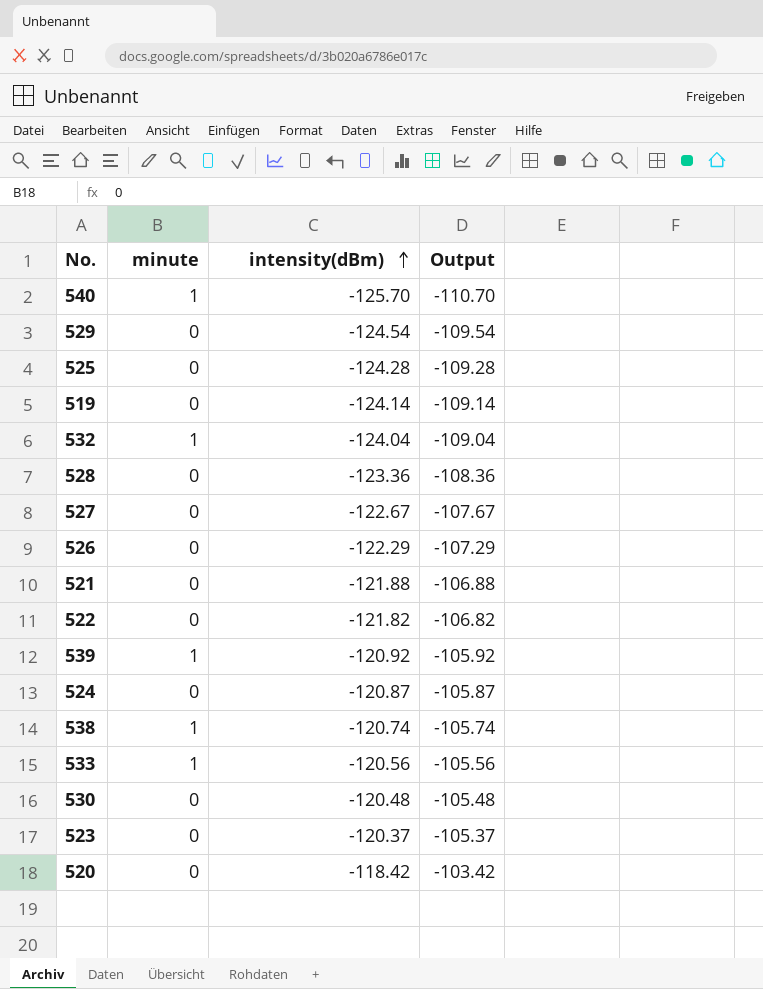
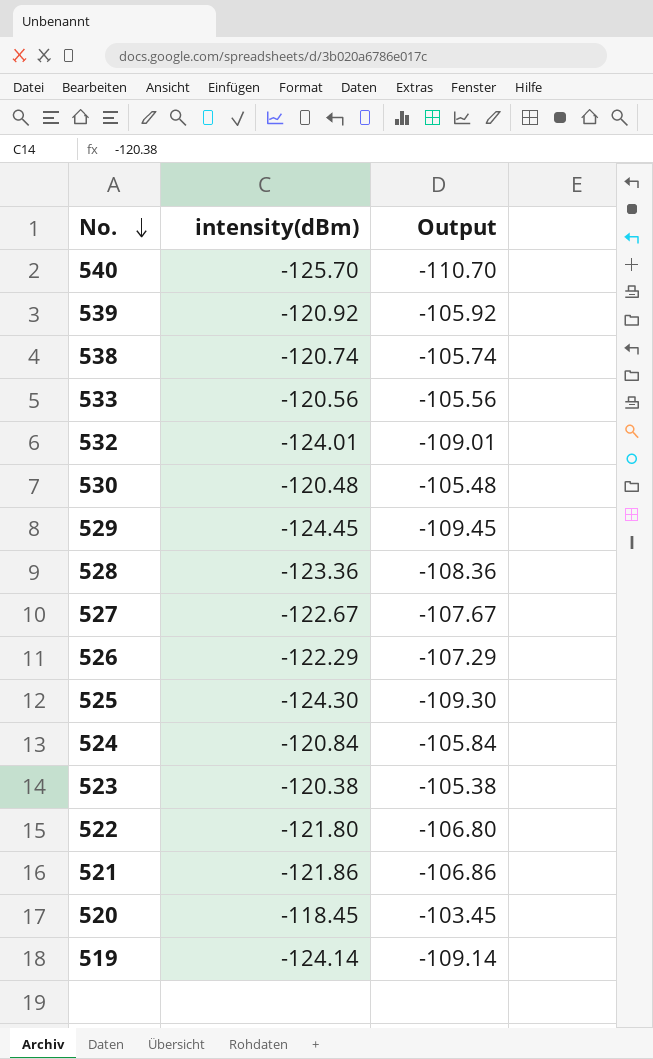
row order: intensity(dBm) ascending -> No. descending
column minute | position: 2 -> none
532 | intensity(dBm): -124.04 -> -124.01
532 | Output: -109.04 -> -109.01
529 | intensity(dBm): -124.54 -> -124.45
529 | Output: -109.54 -> -109.45
525 | intensity(dBm): -124.28 -> -124.30
525 | Output: -109.28 -> -109.30
524 | intensity(dBm): -120.87 -> -120.84
524 | Output: -105.87 -> -105.84
523 | intensity(dBm): -120.37 -> -120.38
523 | Output: -105.37 -> -105.38
522 | intensity(dBm): -121.82 -> -121.80
522 | Output: -106.82 -> -106.80
521 | intensity(dBm): -121.88 -> -121.86
521 | Output: -106.88 -> -106.86
520 | intensity(dBm): -118.42 -> -118.45
520 | Output: -103.42 -> -103.45

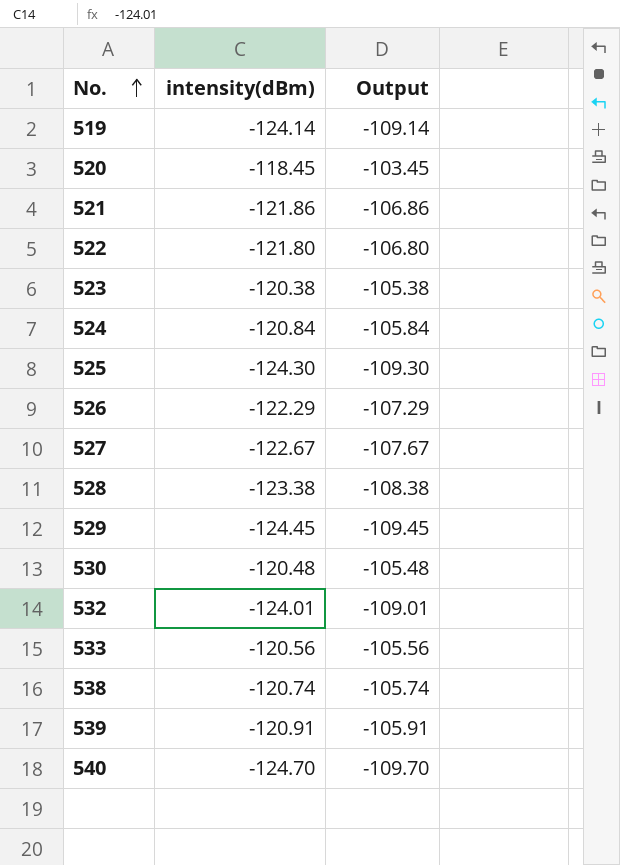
row order: No. descending -> No. ascending
528 | intensity(dBm): -123.36 -> -123.38
528 | Output: -108.36 -> -108.38
539 | intensity(dBm): -120.92 -> -120.91
539 | Output: -105.92 -> -105.91
540 | intensity(dBm): -125.70 -> -124.70
540 | Output: -110.70 -> -109.70

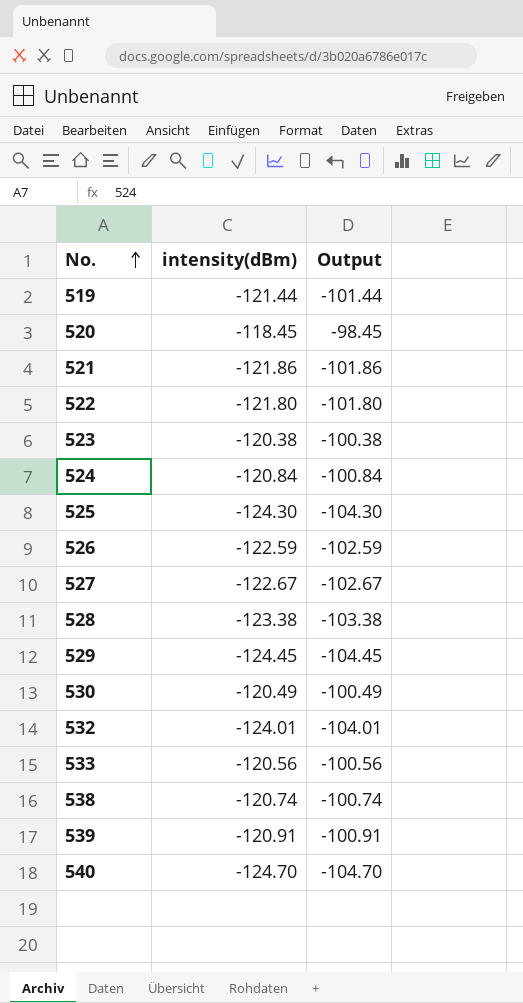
column Output | formula: [intensity(dBm)] + 15 -> [intensity(dBm)] + 20
519 | intensity(dBm): -124.14 -> -121.44
526 | intensity(dBm): -122.29 -> -122.59
530 | intensity(dBm): -120.48 -> -120.49

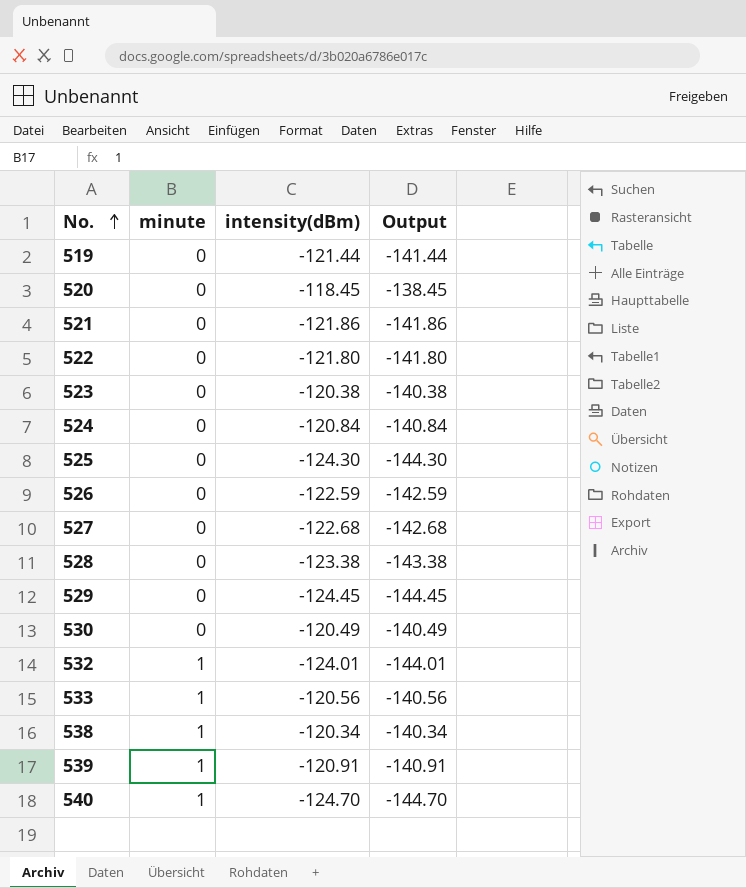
column minute | position: none -> 2
column Output | formula: [intensity(dBm)] + 20 -> [intensity(dBm)] - 20
527 | intensity(dBm): -122.67 -> -122.68
538 | intensity(dBm): -120.74 -> -120.34

